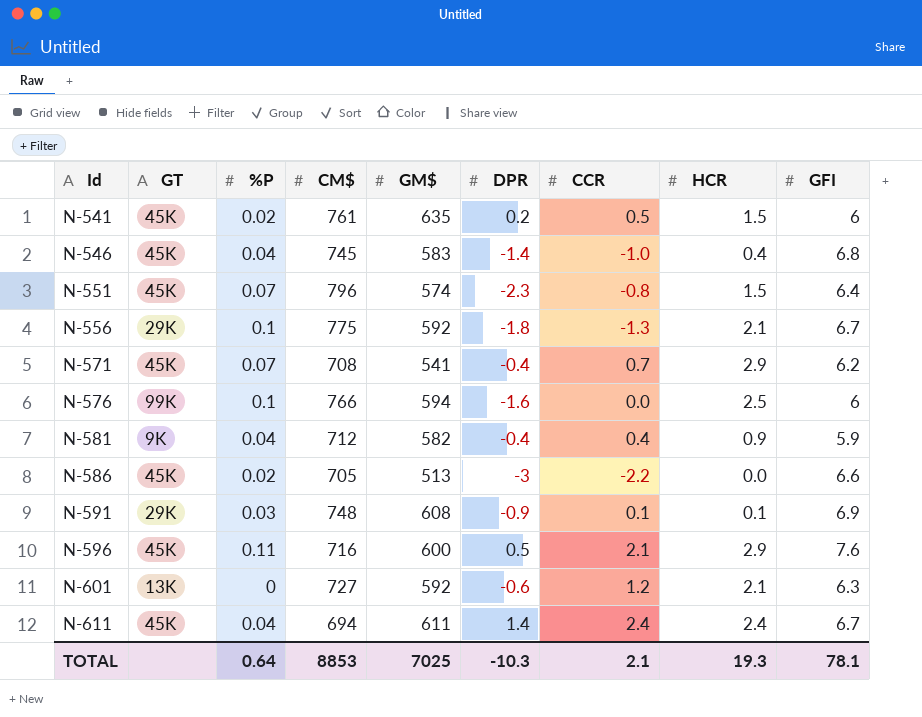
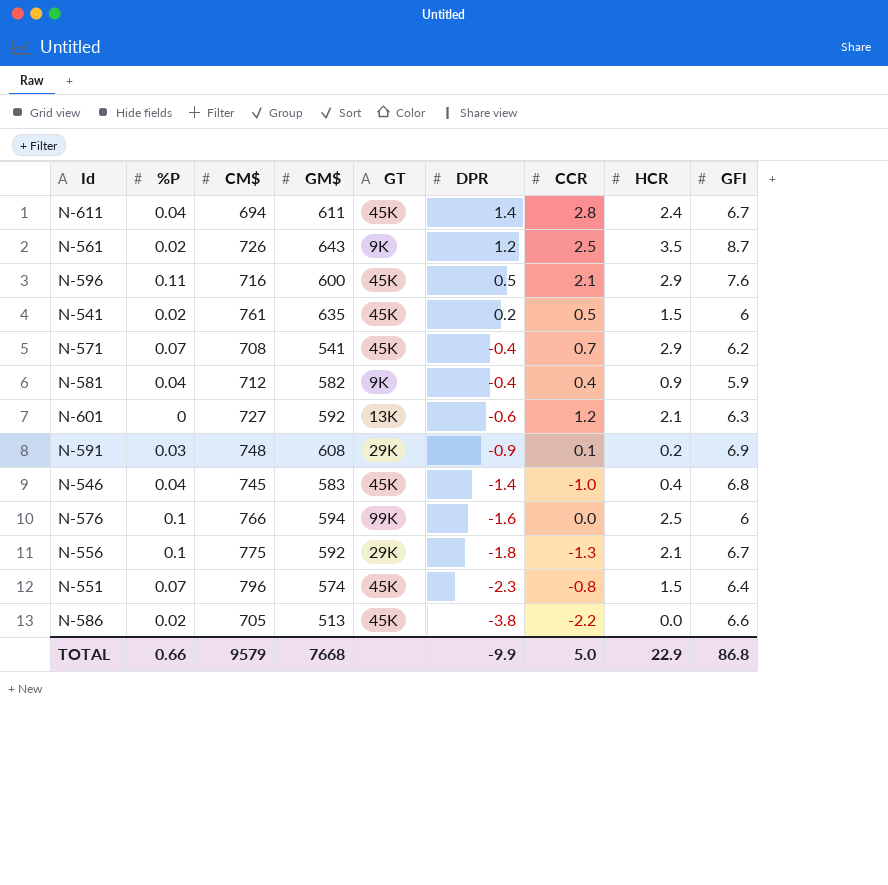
row order: Id ascending -> DPR descending
column GT | position: 2 -> 5
N-611 | CCR: 2.4 -> 2.8
row N-561: none -> 0.02 | 726 | 643 | 9K | 1.2 | 2.5 | 3.5 | 8.7
N-591 | HCR: 0.1 -> 0.2
N-586 | DPR: -3 -> -3.8
TOTAL | %P: 0.64 -> 0.66
TOTAL | CM$: 8853 -> 9579
TOTAL | GM$: 7025 -> 7668
TOTAL | DPR: -10.3 -> -9.9
TOTAL | CCR: 2.1 -> 5.0
TOTAL | HCR: 19.3 -> 22.9
TOTAL | GFI: 78.1 -> 86.8

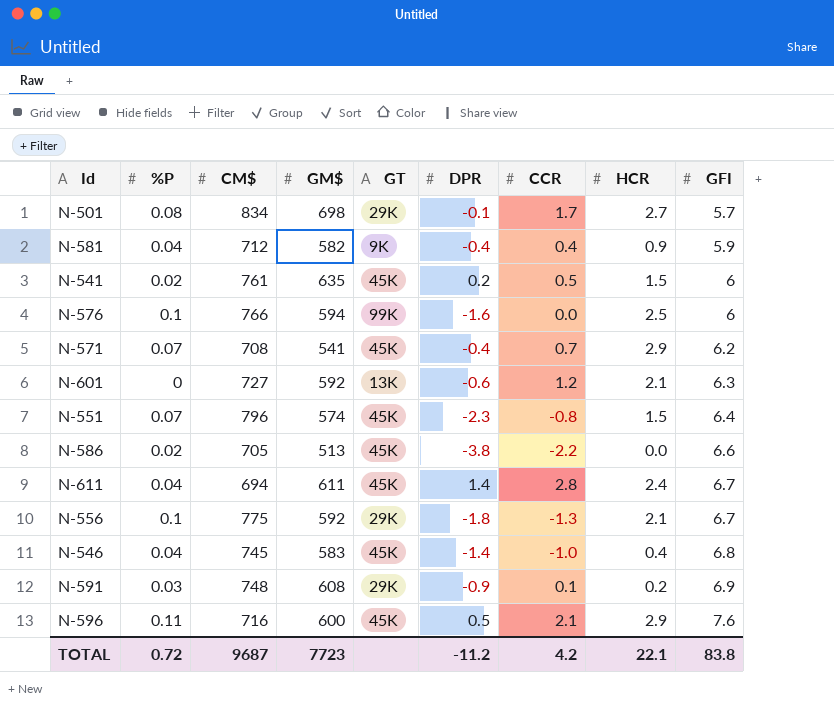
row order: DPR descending -> GFI ascending
row N-561: 0.02 | 726 | 643 | 9K | 1.2 | 2.5 | 3.5 | 8.7 -> none
row N-501: none -> 0.08 | 834 | 698 | 29K | -0.1 | 1.7 | 2.7 | 5.7
TOTAL | %P: 0.66 -> 0.72
TOTAL | CM$: 9579 -> 9687
TOTAL | GM$: 7668 -> 7723
TOTAL | DPR: -9.9 -> -11.2
TOTAL | CCR: 5.0 -> 4.2
TOTAL | HCR: 22.9 -> 22.1
TOTAL | GFI: 86.8 -> 83.8

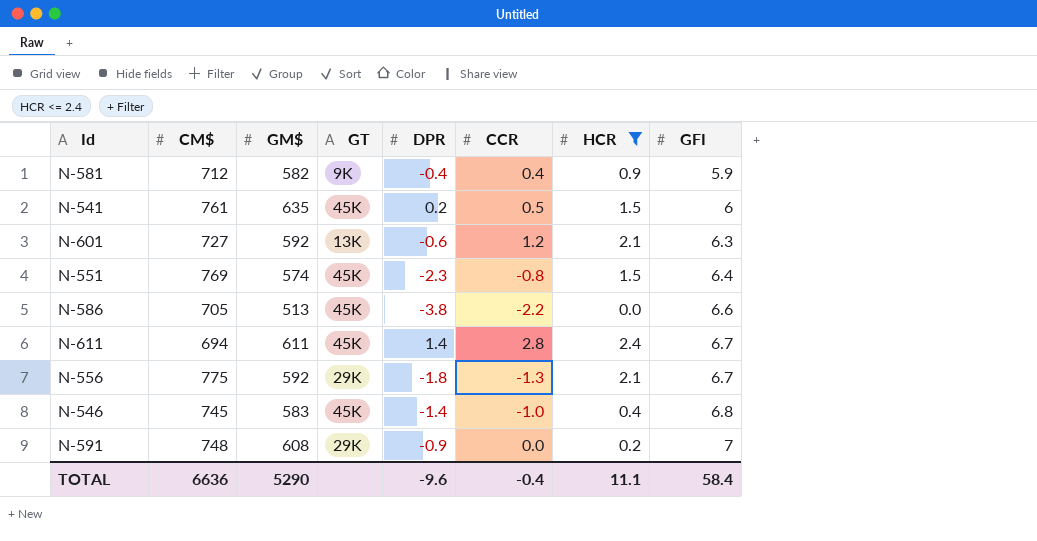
filter: none -> HCR <= 2.4
column %P | position: 2 -> none
N-551 | CM$: 796 -> 769
N-591 | CCR: 0.1 -> 0.0
N-591 | GFI: 6.9 -> 7
TOTAL | CM$: 9687 -> 6636
TOTAL | GM$: 7723 -> 5290
TOTAL | DPR: -11.2 -> -9.6
TOTAL | CCR: 4.2 -> -0.4
TOTAL | HCR: 22.1 -> 11.1
TOTAL | GFI: 83.8 -> 58.4

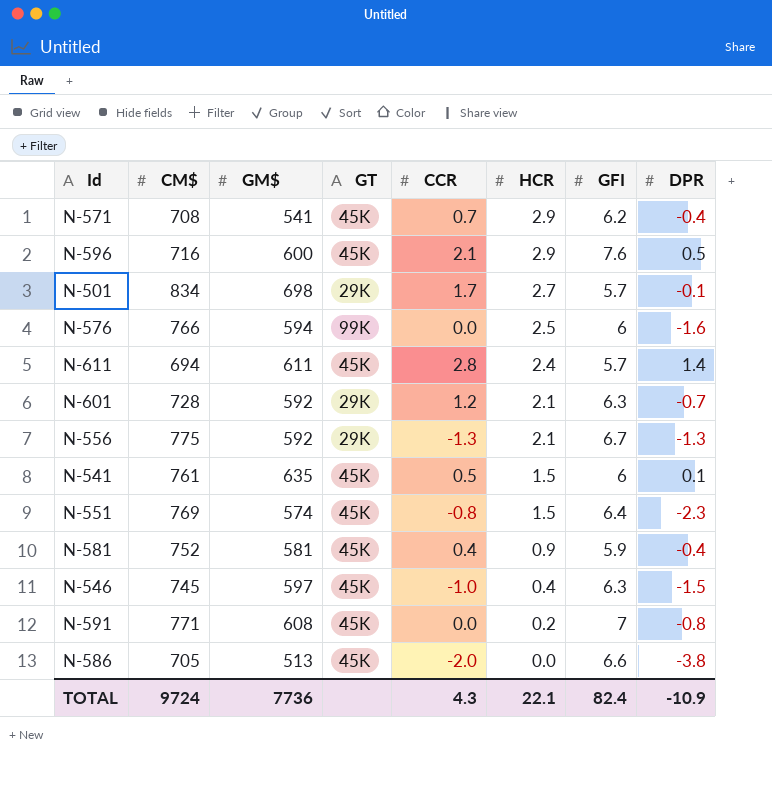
filter: HCR <= 2.4 -> none
row order: GFI ascending -> HCR descending
column DPR | position: 5 -> 8
N-611 | GFI: 6.7 -> 5.7
N-601 | CM$: 727 -> 728
N-601 | GT: 13K -> 29K
N-601 | DPR: -0.6 -> -0.7
N-556 | DPR: -1.8 -> -1.3
N-541 | DPR: 0.2 -> 0.1
N-581 | CM$: 712 -> 752
N-581 | GM$: 582 -> 581
N-581 | GT: 9K -> 45K
N-546 | GM$: 583 -> 597
N-546 | GFI: 6.8 -> 6.3
N-546 | DPR: -1.4 -> -1.5
N-591 | CM$: 748 -> 771
N-591 | GT: 29K -> 45K
N-591 | DPR: -0.9 -> -0.8
N-586 | CCR: -2.2 -> -2.0
TOTAL | CM$: 6636 -> 9724
TOTAL | GM$: 5290 -> 7736
TOTAL | CCR: -0.4 -> 4.3
TOTAL | HCR: 11.1 -> 22.1
TOTAL | GFI: 58.4 -> 82.4
TOTAL | DPR: -9.6 -> -10.9

